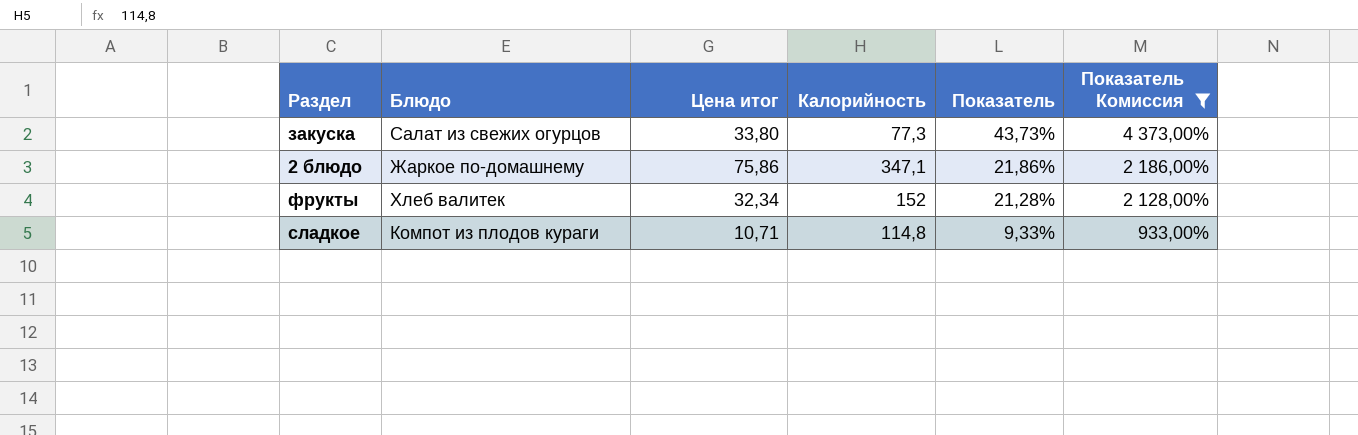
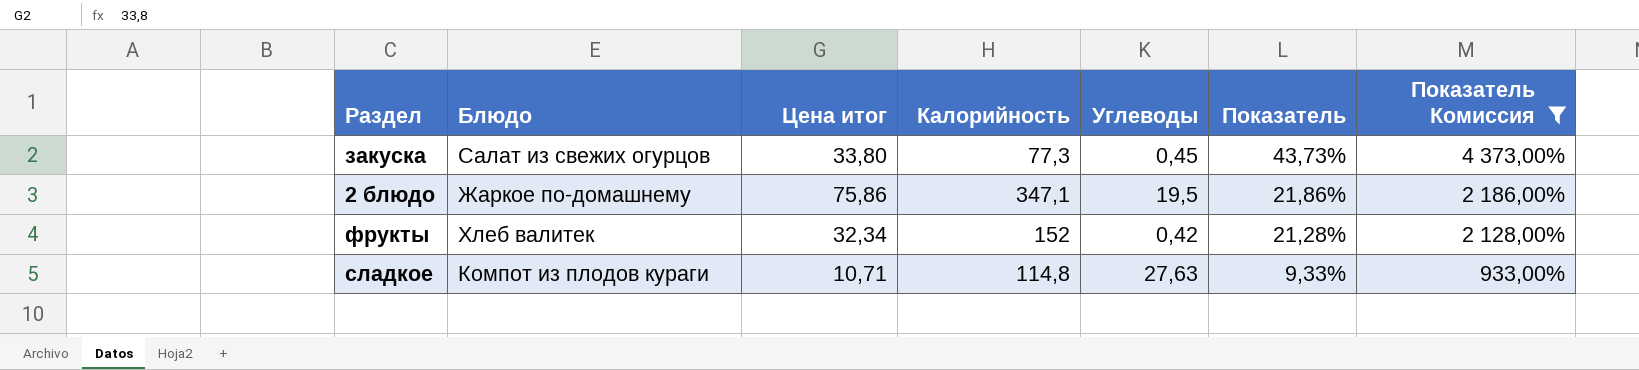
column Углеводы | position: none -> 5

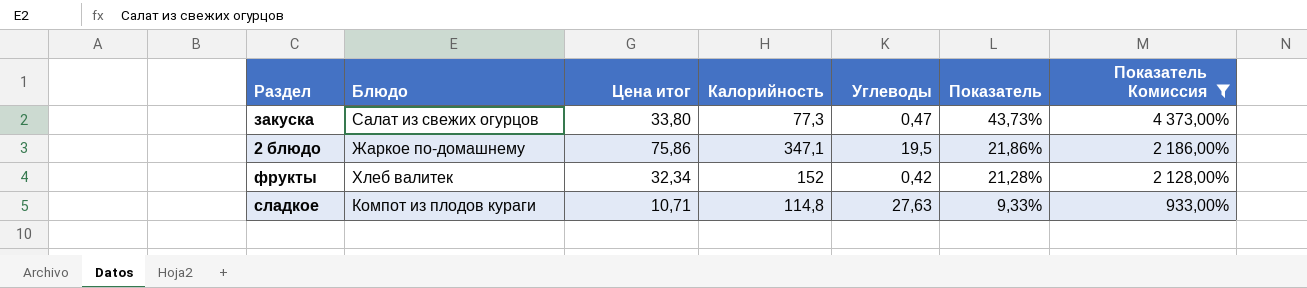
закуска | Углеводы: 0,45 -> 0,47

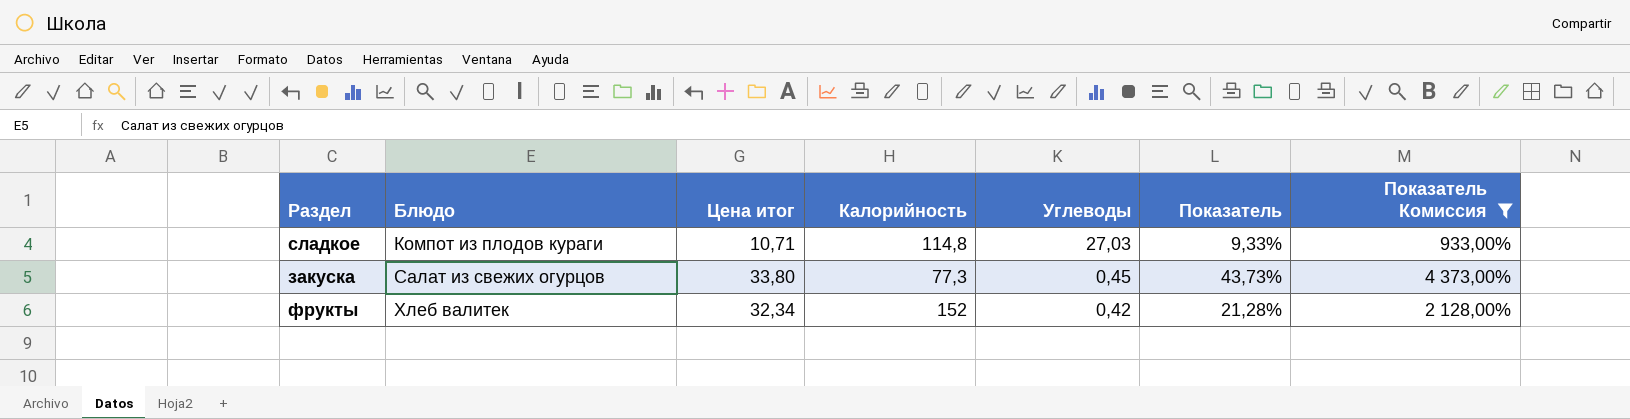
row order: Показатель descending -> Блюдо ascending
row 2 блюдо: Жаркое по-домашнему | 75,86 | 347,1 | 19,5 | 21,86% | 2 186,00% -> none
сладкое | Углеводы: 27,63 -> 27,03
закуска | Углеводы: 0,47 -> 0,45

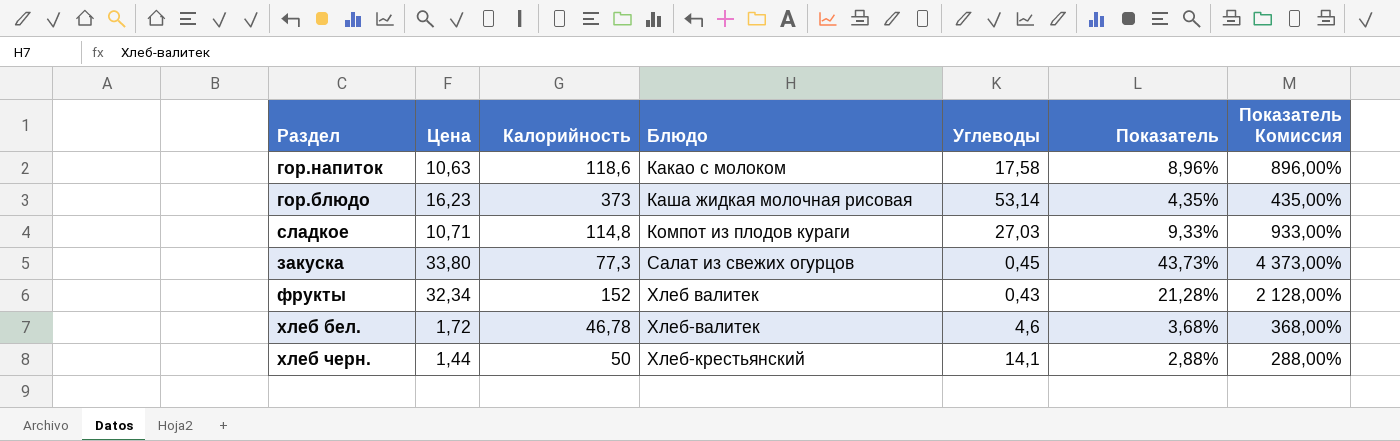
filter: Показатель Комиссия >= 933,00% -> none
column name: Цена итог -> Цена
column Блюдо | position: 2 -> 4
фрукты | Углеводы: 0,42 -> 0,43

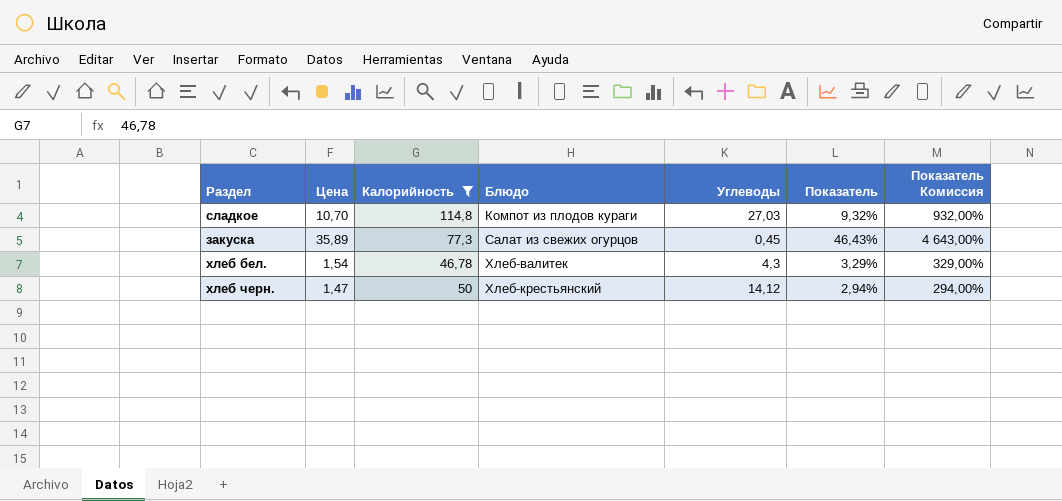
filter: none -> Калорийность <= 114,8
сладкое | Цена: 10,71 -> 10,70
сладкое | Показатель: 9,33% -> 9,32%
сладкое | Показатель Комиссия: 933,00% -> 932,00%
закуска | Цена: 33,80 -> 35,89
закуска | Показатель: 43,73% -> 46,43%
закуска | Показатель Комиссия: 4 373,00% -> 4 643,00%
хлеб бел. | Цена: 1,72 -> 1,54
хлеб бел. | Углеводы: 4,6 -> 4,3
хлеб бел. | Показатель: 3,68% -> 3,29%
хлеб бел. | Показатель Комиссия: 368,00% -> 329,00%
хлеб черн. | Цена: 1,44 -> 1,47
хлеб черн. | Углеводы: 14,1 -> 14,12
хлеб черн. | Показатель: 2,88% -> 2,94%
хлеб черн. | Показатель Комиссия: 288,00% -> 294,00%

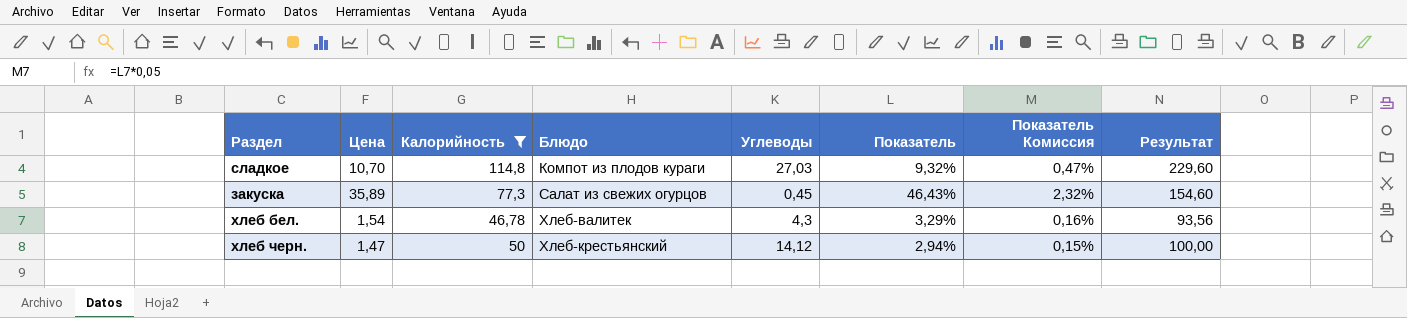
column Показатель Комиссия | formula: [Показатель] * 100 -> [Показатель] * 0,05
column Результат | formula: none -> [Калорийность] * 2

